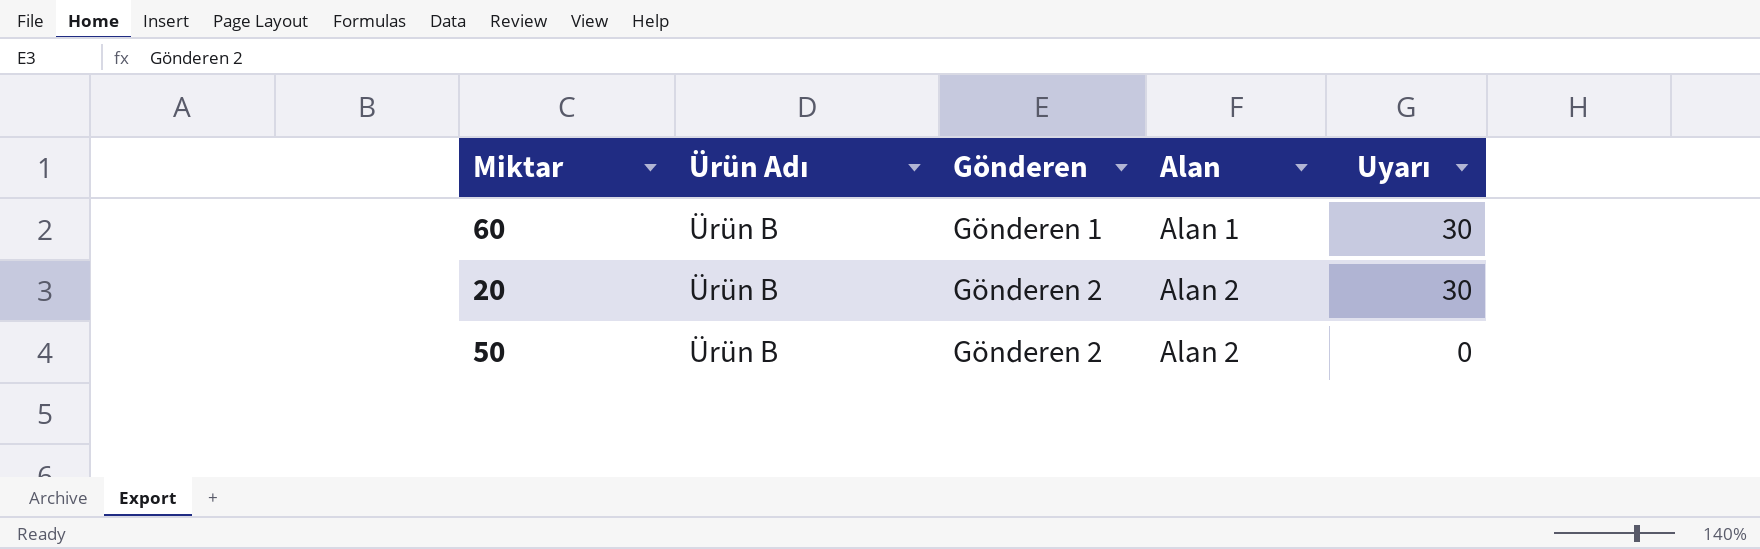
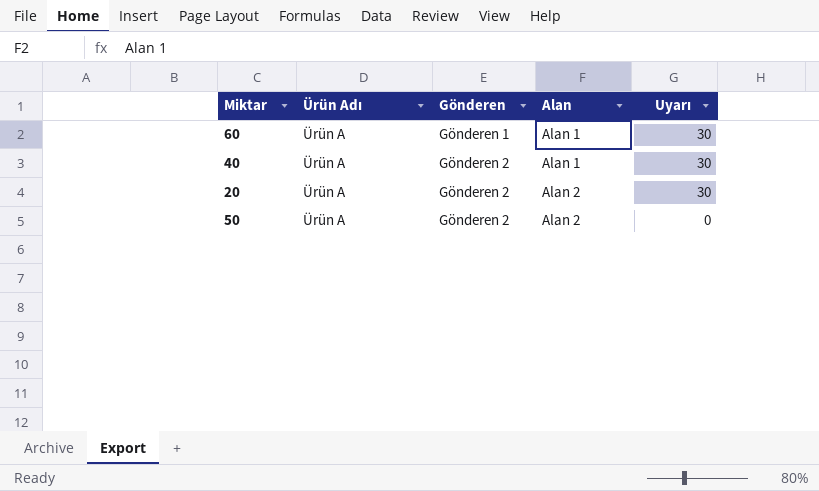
60 | Ürün Adı: Ürün B -> Ürün A
row 40: none -> Ürün A | Gönderen 2 | Alan 1 | 30
20 | Ürün Adı: Ürün B -> Ürün A
50 | Ürün Adı: Ürün B -> Ürün A

